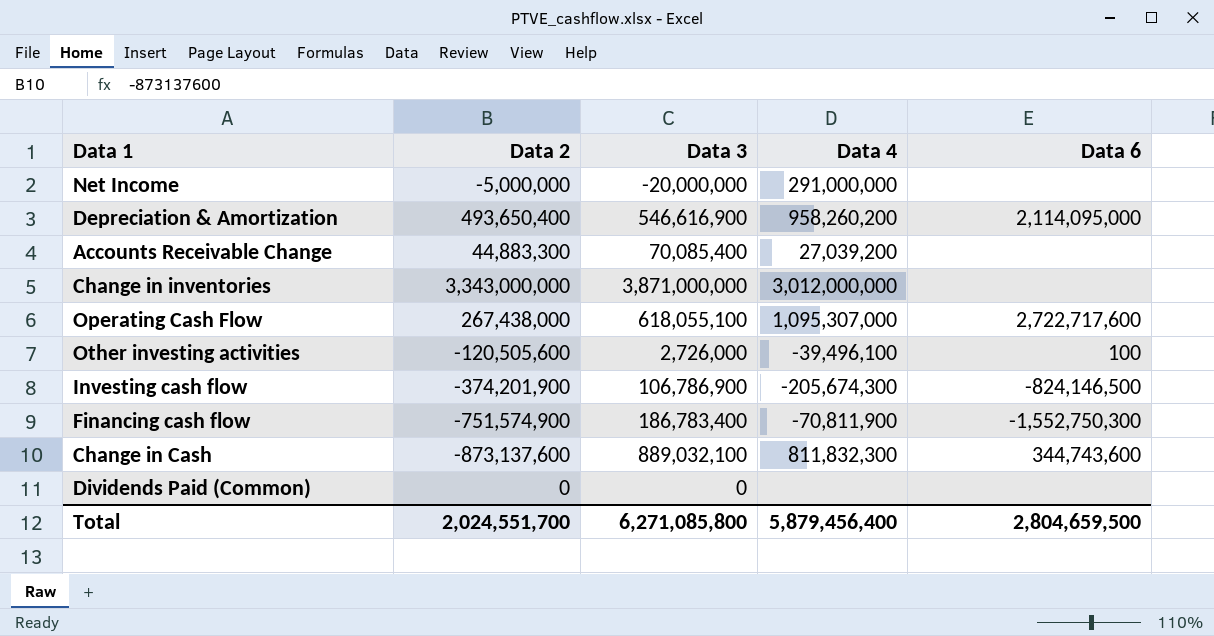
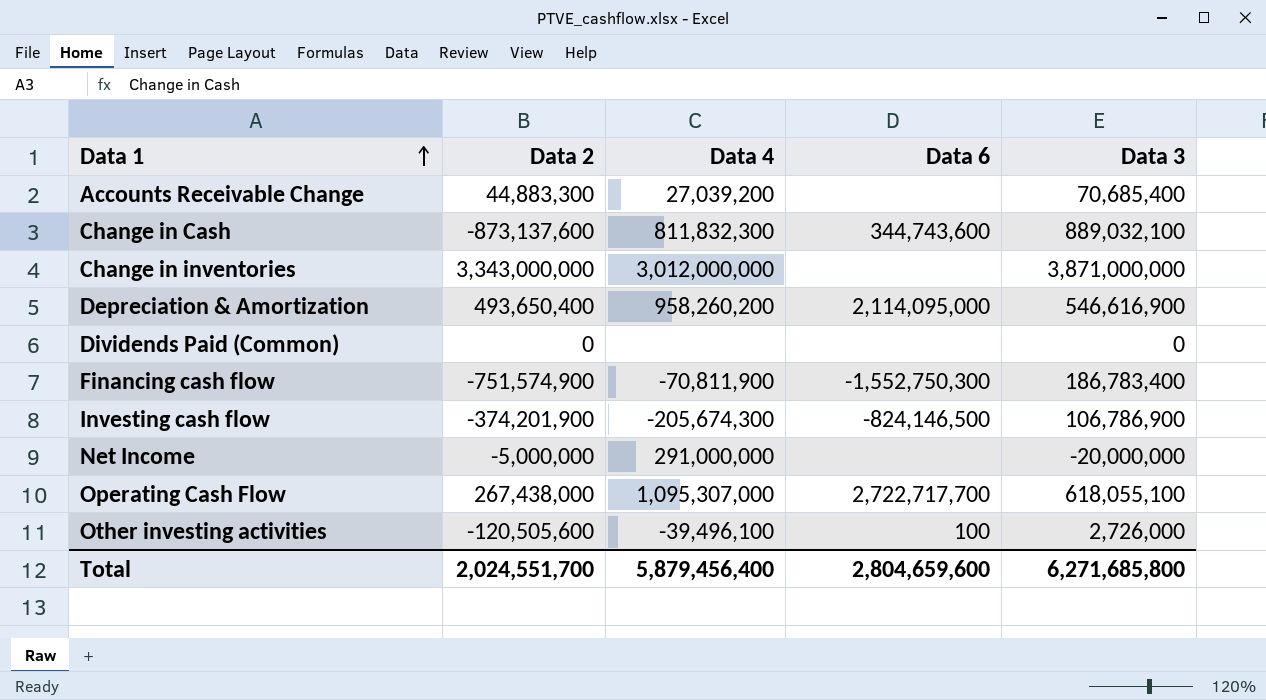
row order: none -> Data 1 ascending
column Data 3 | position: 3 -> 5
Accounts Receivable Change | Data 3: 70,085,400 -> 70,685,400
Operating Cash Flow | Data 6: 2,722,717,600 -> 2,722,717,700
Total | Data 6: 2,804,659,500 -> 2,804,659,600
Total | Data 3: 6,271,085,800 -> 6,271,685,800

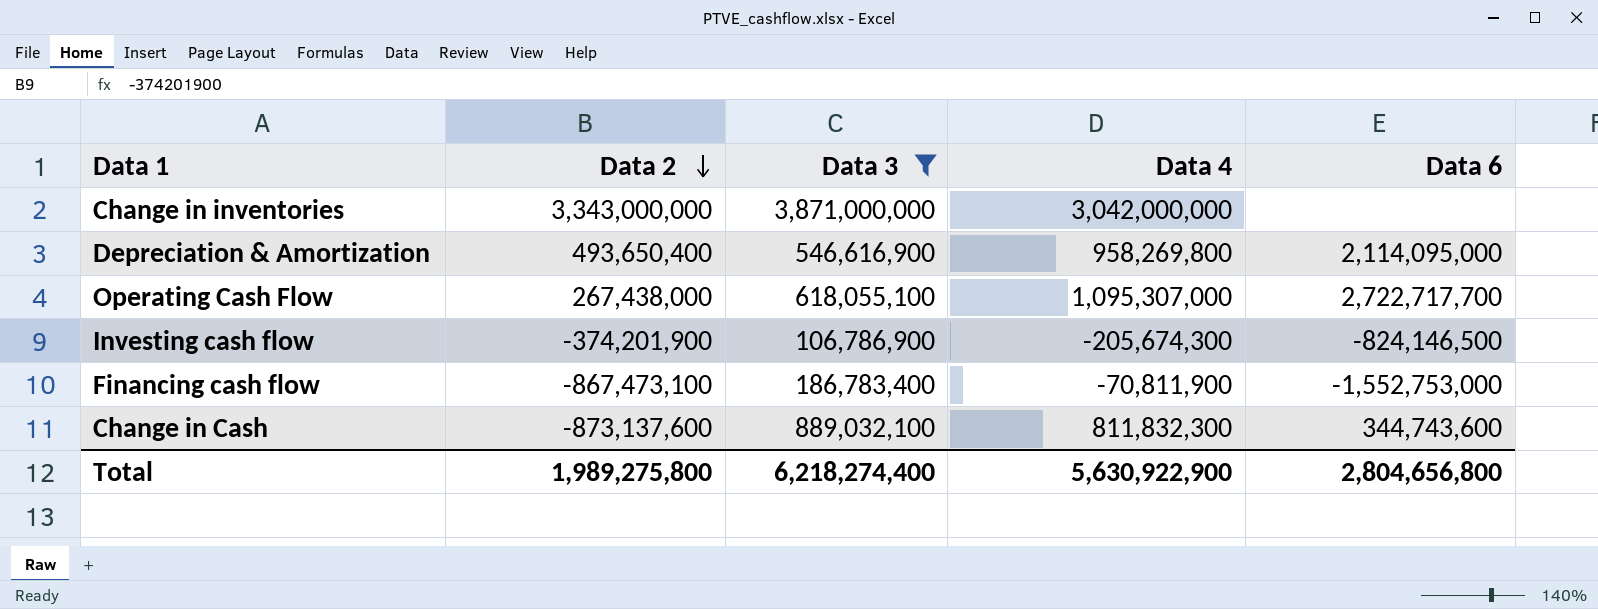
filter: none -> Data 3 >= 106,786,900
row order: Data 1 ascending -> Data 2 descending
column Data 3 | position: 5 -> 3
Change in inventories | Data 4: 3,012,000,000 -> 3,042,000,000
Depreciation & Amortization | Data 4: 958,260,200 -> 958,269,800
Financing cash flow | Data 2: -751,574,900 -> -867,473,100
Financing cash flow | Data 6: -1,552,750,300 -> -1,552,753,000
Total | Data 2: 2,024,551,700 -> 1,989,275,800
Total | Data 3: 6,271,685,800 -> 6,218,274,400
Total | Data 4: 5,879,456,400 -> 5,630,922,900
Total | Data 6: 2,804,659,600 -> 2,804,656,800

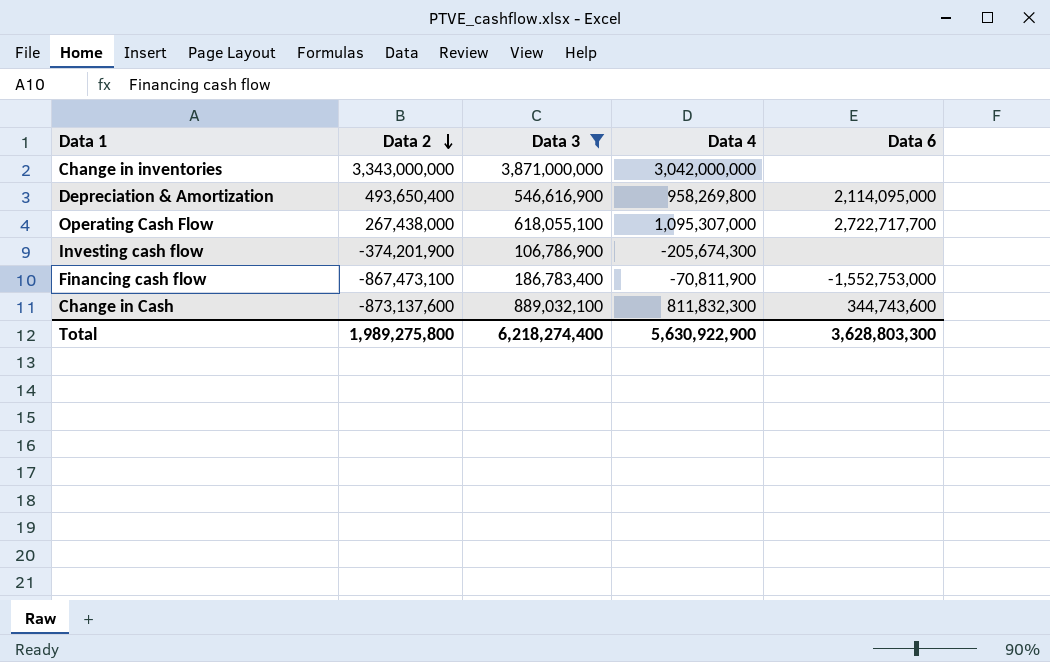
Investing cash flow | Data 6: -824,146,500 -> none
Total | Data 6: 2,804,656,800 -> 3,628,803,300

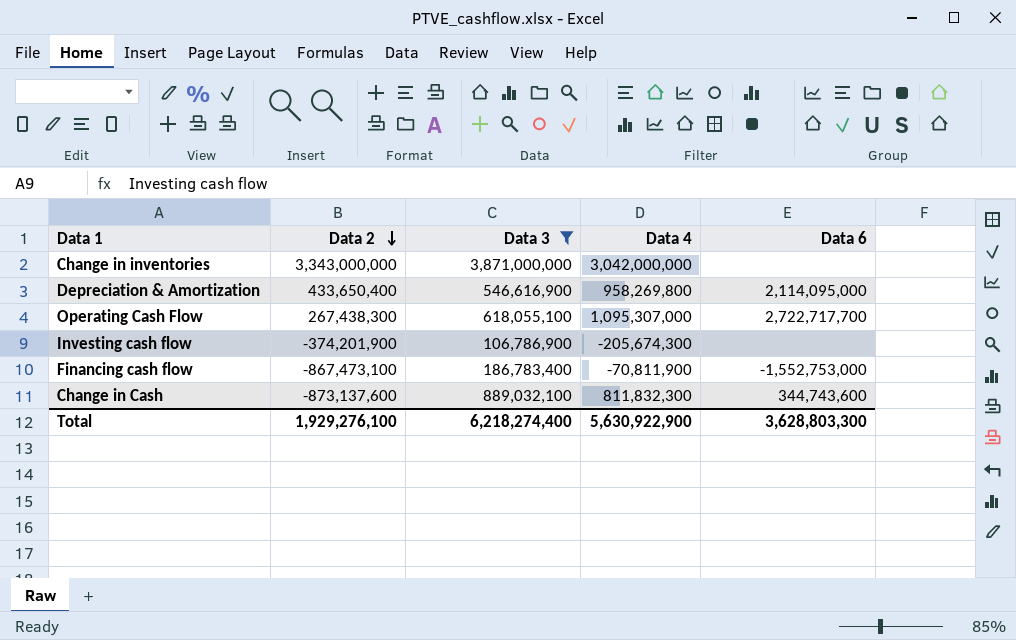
Depreciation & Amortization | Data 2: 493,650,400 -> 433,650,400
Operating Cash Flow | Data 2: 267,438,000 -> 267,438,300
Total | Data 2: 1,989,275,800 -> 1,929,276,100

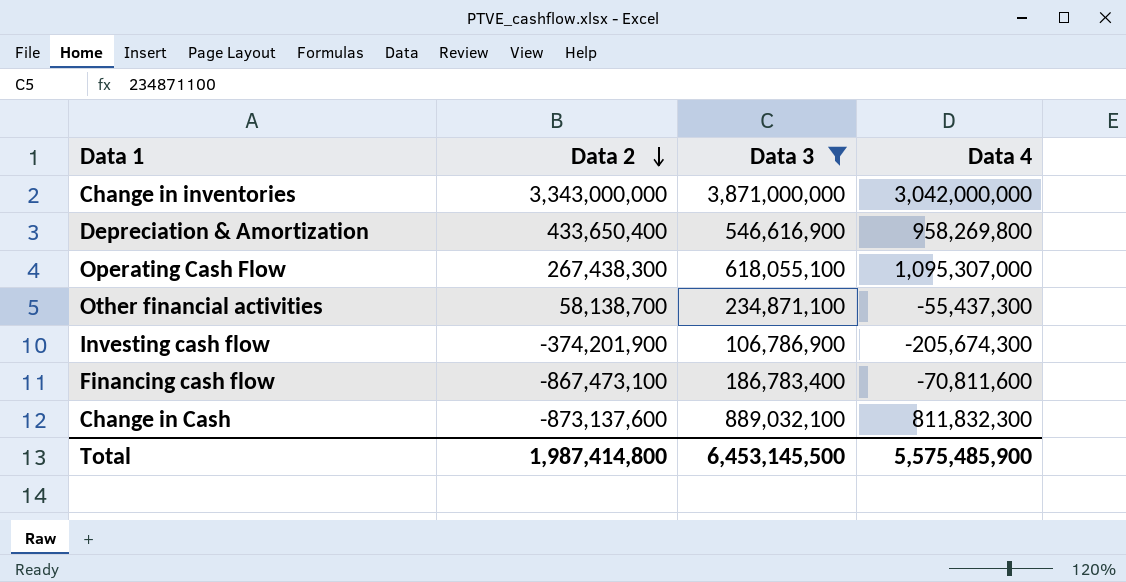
column Data 6 | position: 5 -> none
row Other financial activities: none -> 58,138,700 | 234,871,100 | -55,437,300
Financing cash flow | Data 4: -70,811,900 -> -70,811,600
Total | Data 2: 1,929,276,100 -> 1,987,414,800
Total | Data 3: 6,218,274,400 -> 6,453,145,500
Total | Data 4: 5,630,922,900 -> 5,575,485,900

